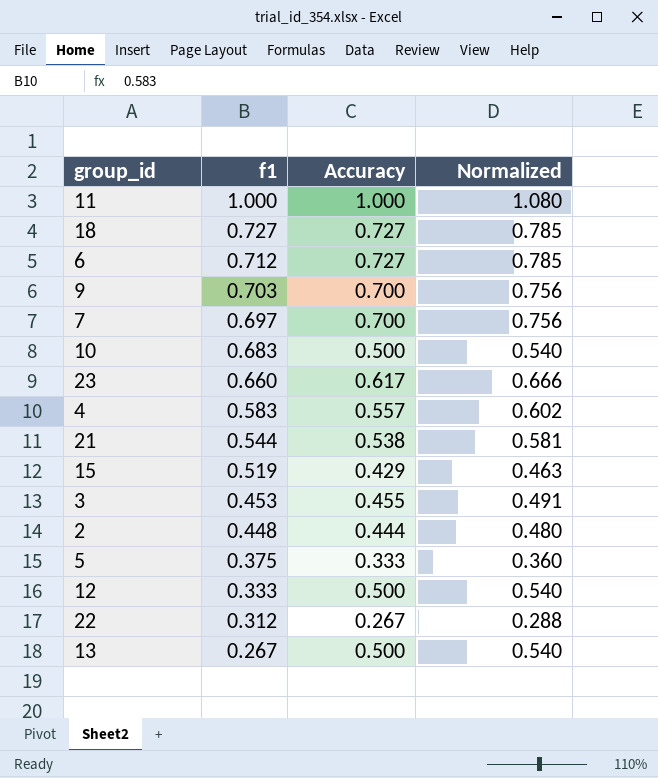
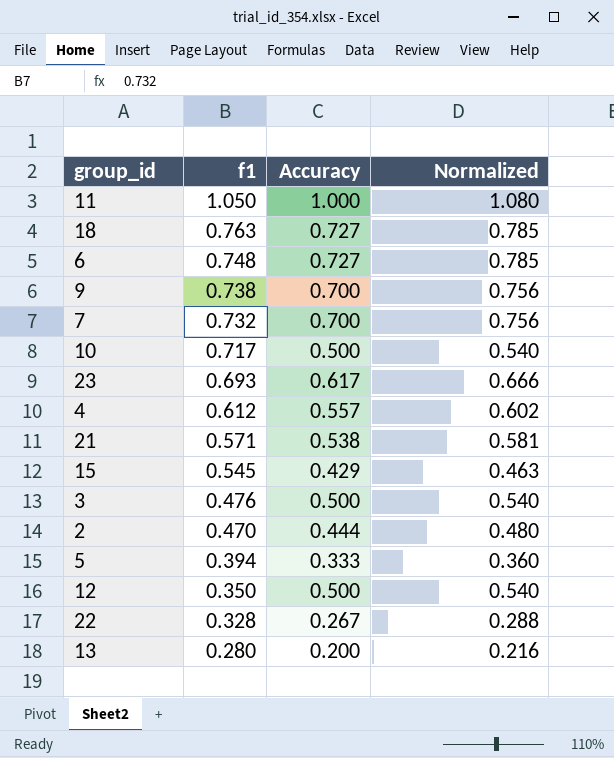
11 | f1: 1.000 -> 1.050
18 | f1: 0.727 -> 0.763
6 | f1: 0.712 -> 0.748
9 | f1: 0.703 -> 0.738
7 | f1: 0.697 -> 0.732
10 | f1: 0.683 -> 0.717
23 | f1: 0.660 -> 0.693
4 | f1: 0.583 -> 0.612
21 | f1: 0.544 -> 0.571
15 | f1: 0.519 -> 0.545
3 | f1: 0.453 -> 0.476
3 | Accuracy: 0.455 -> 0.500
3 | Normalized: 0.491 -> 0.540
2 | f1: 0.448 -> 0.470
5 | f1: 0.375 -> 0.394
12 | f1: 0.333 -> 0.350
22 | f1: 0.312 -> 0.328
13 | f1: 0.267 -> 0.280
13 | Accuracy: 0.500 -> 0.200
13 | Normalized: 0.540 -> 0.216

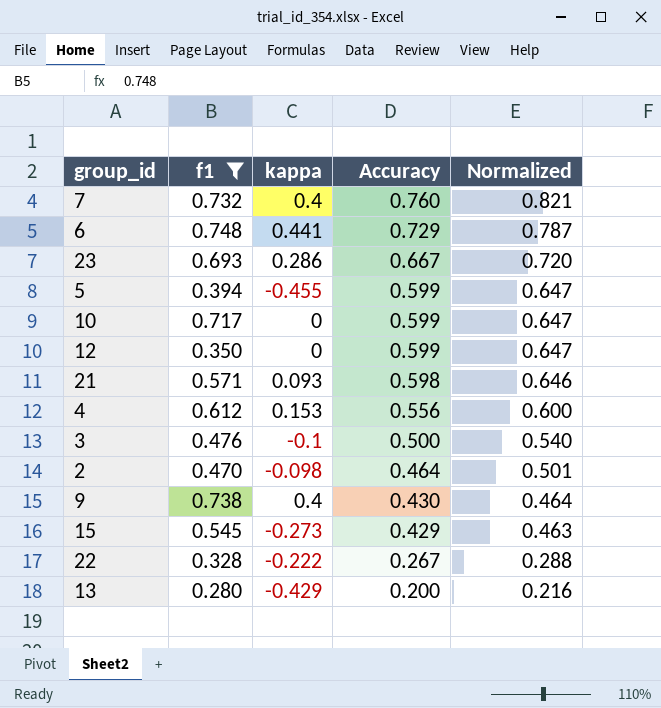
filter: none -> f1 <= 0.748
row order: f1 descending -> Accuracy descending
column kappa | position: none -> 3
7 | Accuracy: 0.700 -> 0.760
7 | Normalized: 0.756 -> 0.821
6 | Accuracy: 0.727 -> 0.729
6 | Normalized: 0.785 -> 0.787
23 | Accuracy: 0.617 -> 0.667
23 | Normalized: 0.666 -> 0.720
5 | Accuracy: 0.333 -> 0.599
5 | Normalized: 0.360 -> 0.647
10 | Accuracy: 0.500 -> 0.599
10 | Normalized: 0.540 -> 0.647
12 | Accuracy: 0.500 -> 0.599
12 | Normalized: 0.540 -> 0.647
21 | Accuracy: 0.538 -> 0.598
21 | Normalized: 0.581 -> 0.646
4 | Accuracy: 0.557 -> 0.556
4 | Normalized: 0.602 -> 0.600
2 | Accuracy: 0.444 -> 0.464
2 | Normalized: 0.480 -> 0.501
9 | Accuracy: 0.700 -> 0.430
9 | Normalized: 0.756 -> 0.464

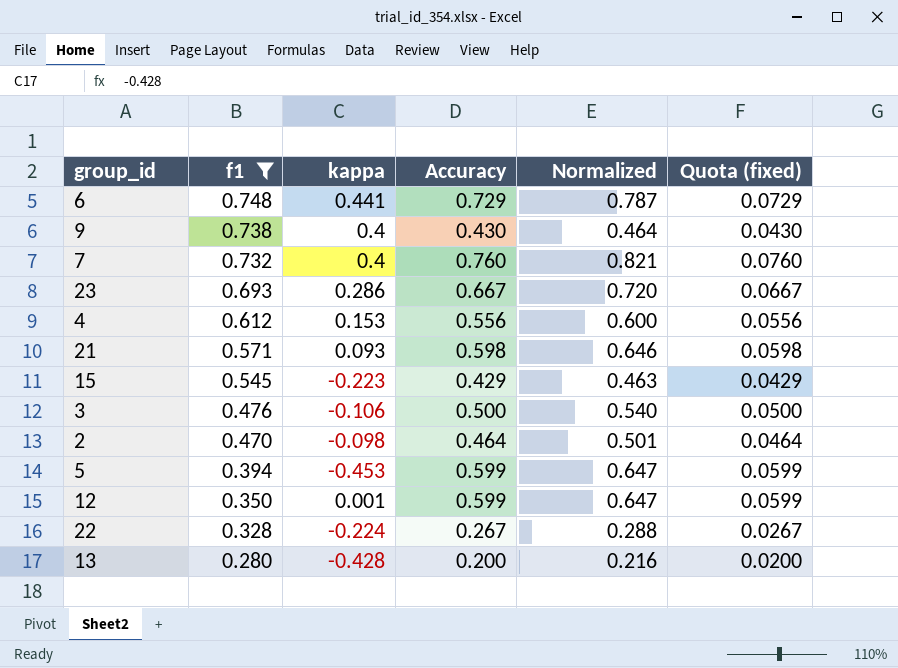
row order: Accuracy descending -> f1 descending
column Quota (fixed) | formula: none -> [Accuracy] * 0.1
row 10: 0.717 | 0 | 0.599 | 0.647 -> none
15 | kappa: -0.273 -> -0.223
3 | kappa: -0.1 -> -0.106
5 | kappa: -0.455 -> -0.453
12 | kappa: 0 -> 0.001
22 | kappa: -0.222 -> -0.224
13 | kappa: -0.429 -> -0.428

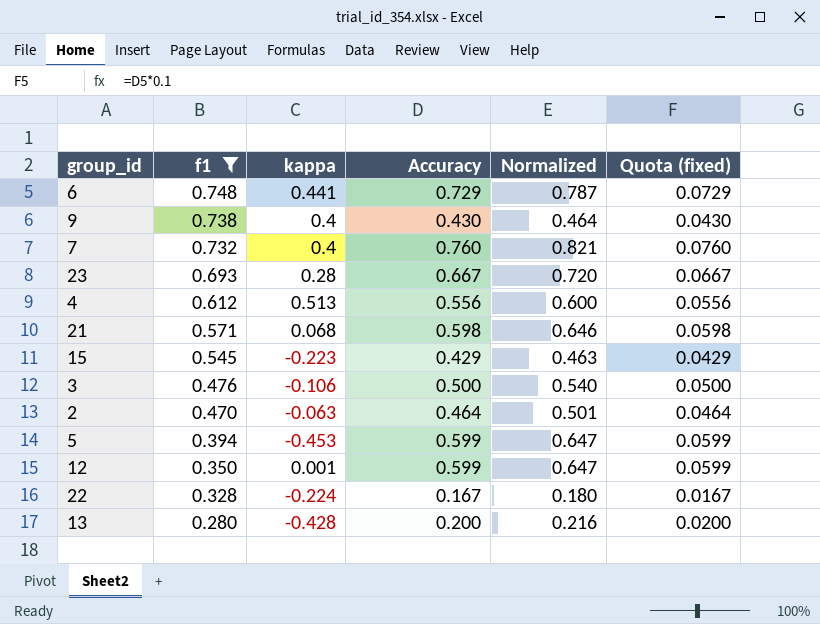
23 | kappa: 0.286 -> 0.28
4 | kappa: 0.153 -> 0.513
21 | kappa: 0.093 -> 0.068
2 | kappa: -0.098 -> -0.063
22 | Accuracy: 0.267 -> 0.167
22 | Normalized: 0.288 -> 0.180
22 | Quota (fixed): 0.0267 -> 0.0167

